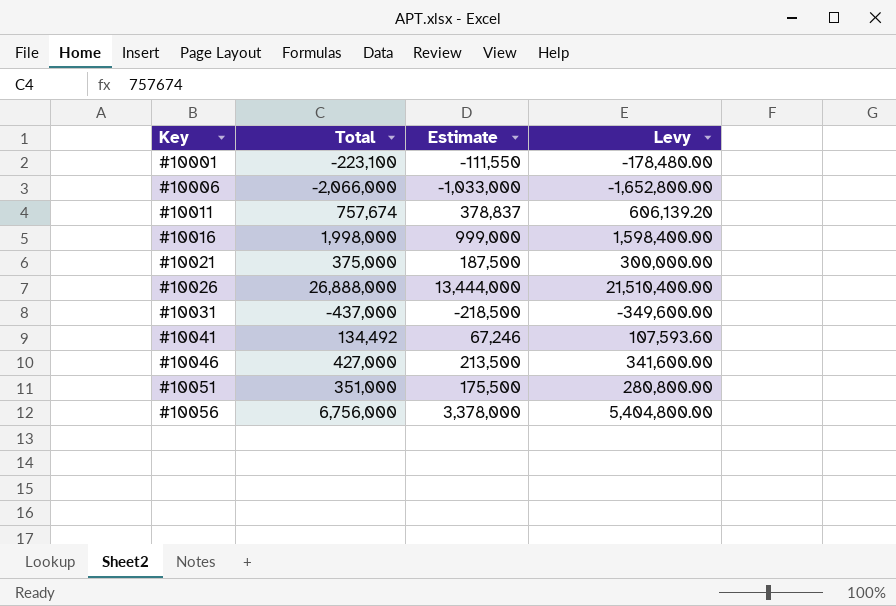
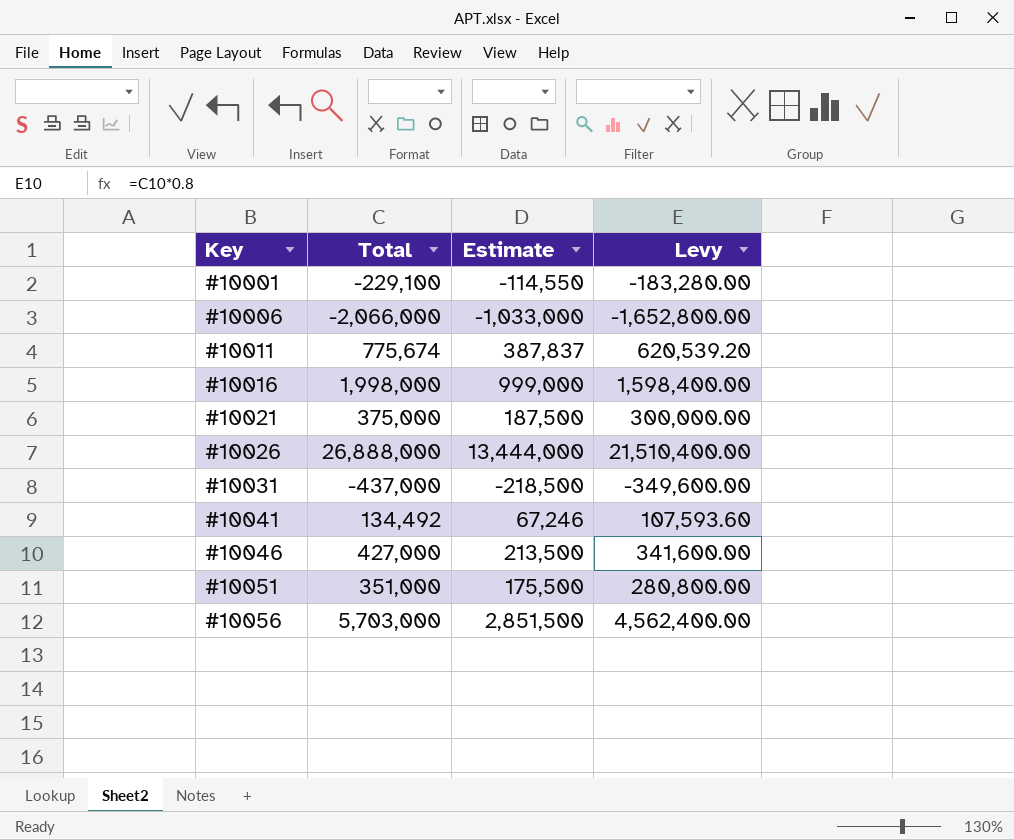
#10001 | Total: -223,100 -> -229,100
#10001 | Estimate: -111,550 -> -114,550
#10001 | Levy: -178,480.00 -> -183,280.00
#10011 | Total: 757,674 -> 775,674
#10011 | Estimate: 378,837 -> 387,837
#10011 | Levy: 606,139.20 -> 620,539.20
#10056 | Total: 6,756,000 -> 5,703,000
#10056 | Estimate: 3,378,000 -> 2,851,500
#10056 | Levy: 5,404,800.00 -> 4,562,400.00

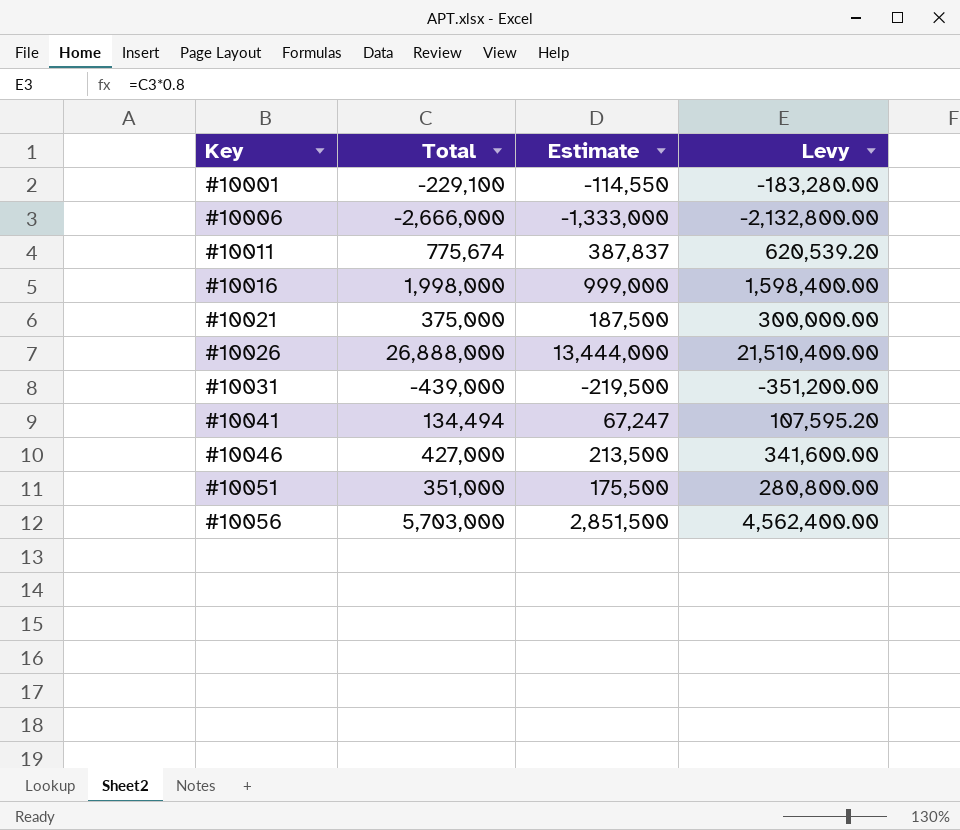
#10006 | Total: -2,066,000 -> -2,666,000
#10006 | Estimate: -1,033,000 -> -1,333,000
#10006 | Levy: -1,652,800.00 -> -2,132,800.00
#10031 | Total: -437,000 -> -439,000
#10031 | Estimate: -218,500 -> -219,500
#10031 | Levy: -349,600.00 -> -351,200.00
#10041 | Total: 134,492 -> 134,494
#10041 | Estimate: 67,246 -> 67,247
#10041 | Levy: 107,593.60 -> 107,595.20

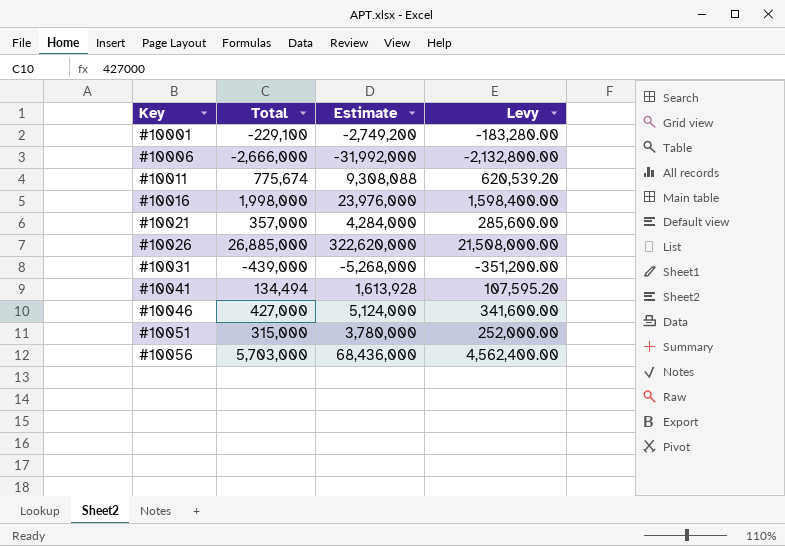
column Estimate | formula: [Total] * 0.5 -> [Total] * 12
#10021 | Total: 375,000 -> 357,000
#10021 | Levy: 300,000.00 -> 285,600.00
#10026 | Total: 26,888,000 -> 26,885,000
#10026 | Levy: 21,510,400.00 -> 21,508,000.00
#10051 | Total: 351,000 -> 315,000
#10051 | Levy: 280,800.00 -> 252,000.00

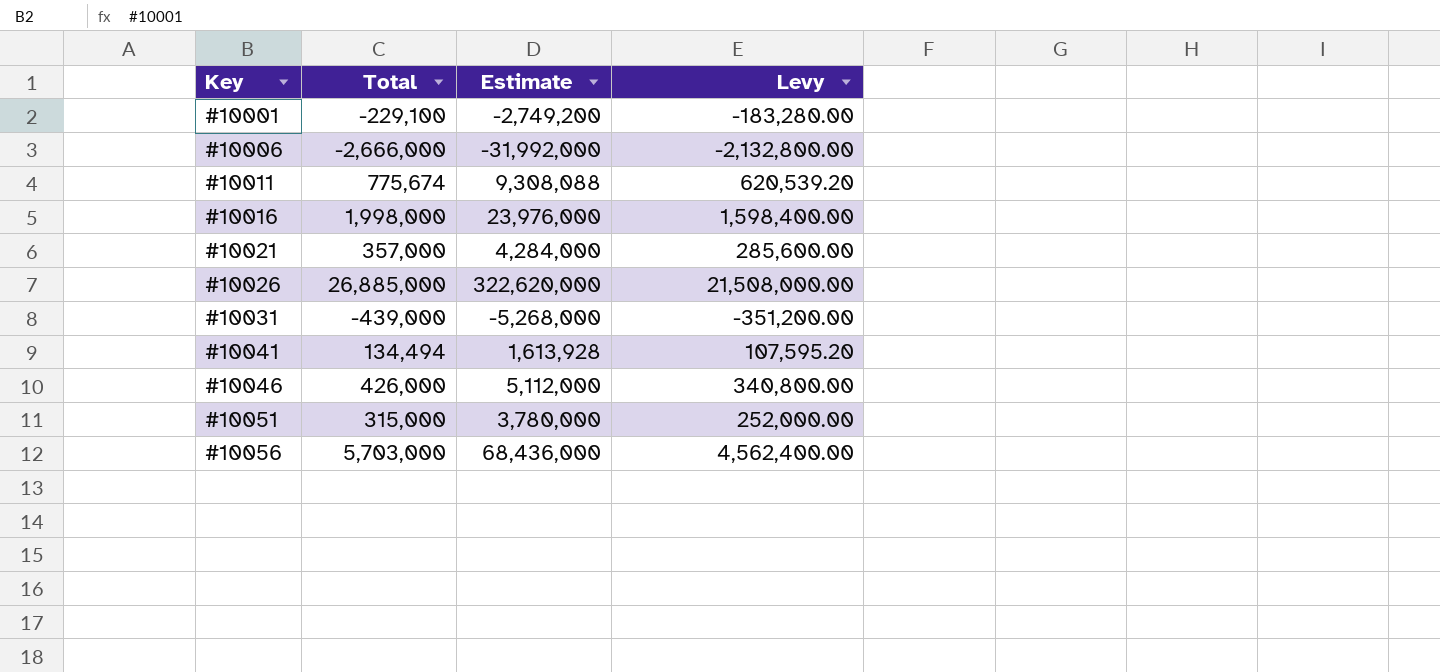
#10046 | Total: 427,000 -> 426,000
#10046 | Estimate: 5,124,000 -> 5,112,000
#10046 | Levy: 341,600.00 -> 340,800.00

